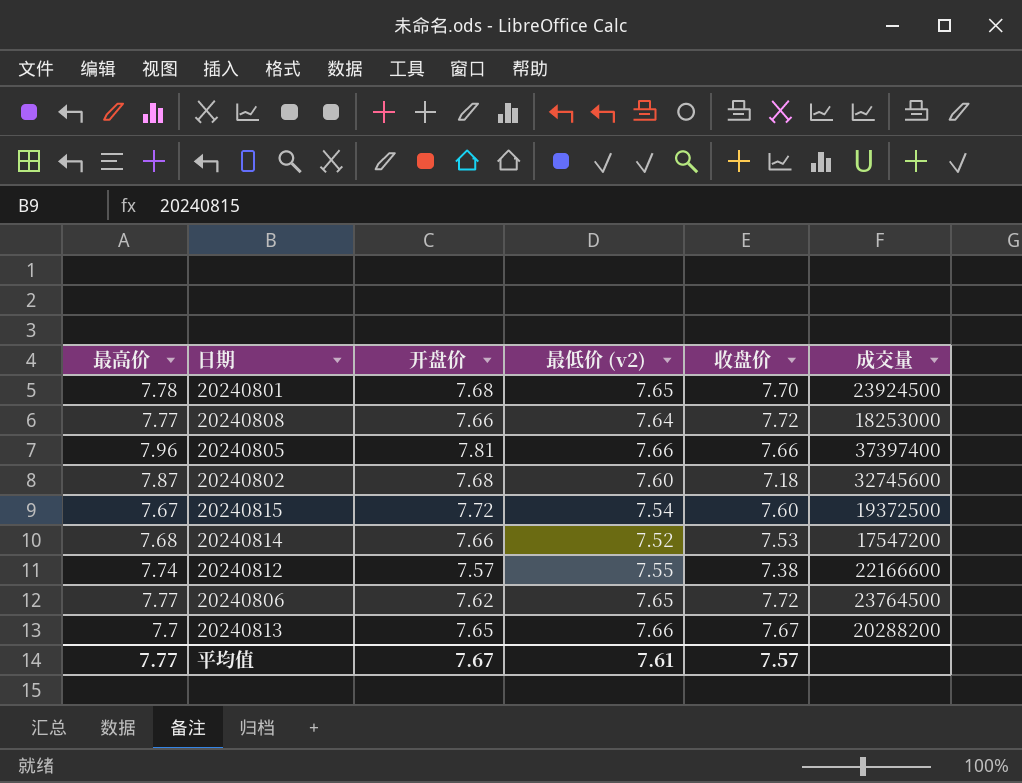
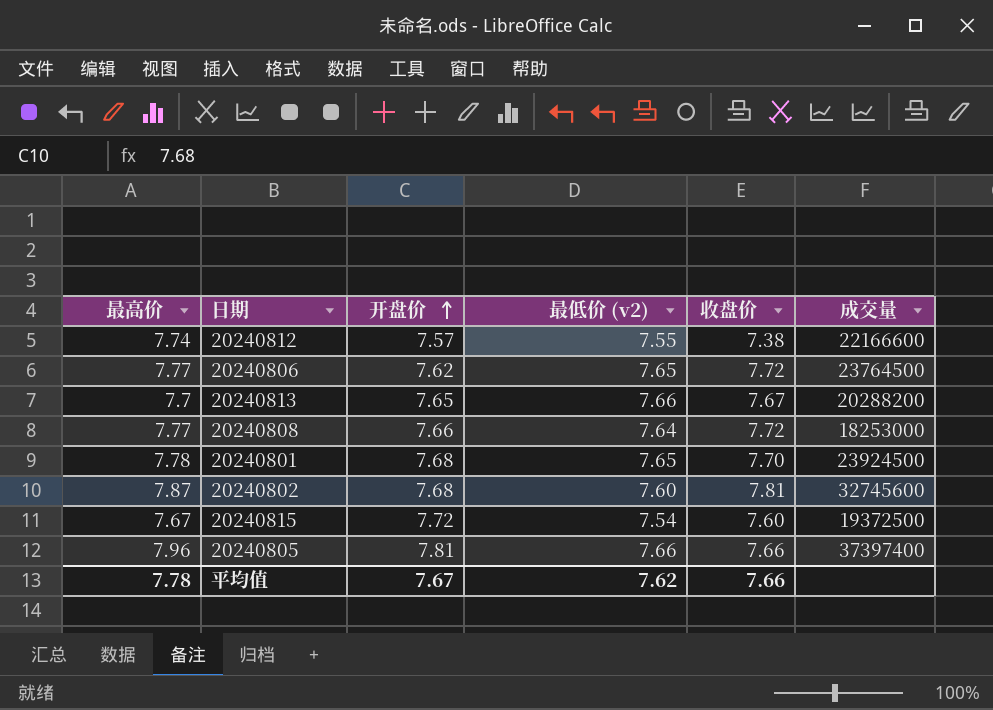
row order: none -> 开盘价 ascending
row 20240814: 7.68 | 7.66 | 7.52 | 7.53 | 17547200 -> none
20240802 | 收盘价: 7.18 -> 7.81
平均值 | 最高价: 7.77 -> 7.78
平均值 | 最低价 (v2): 7.61 -> 7.62
平均值 | 收盘价: 7.57 -> 7.66

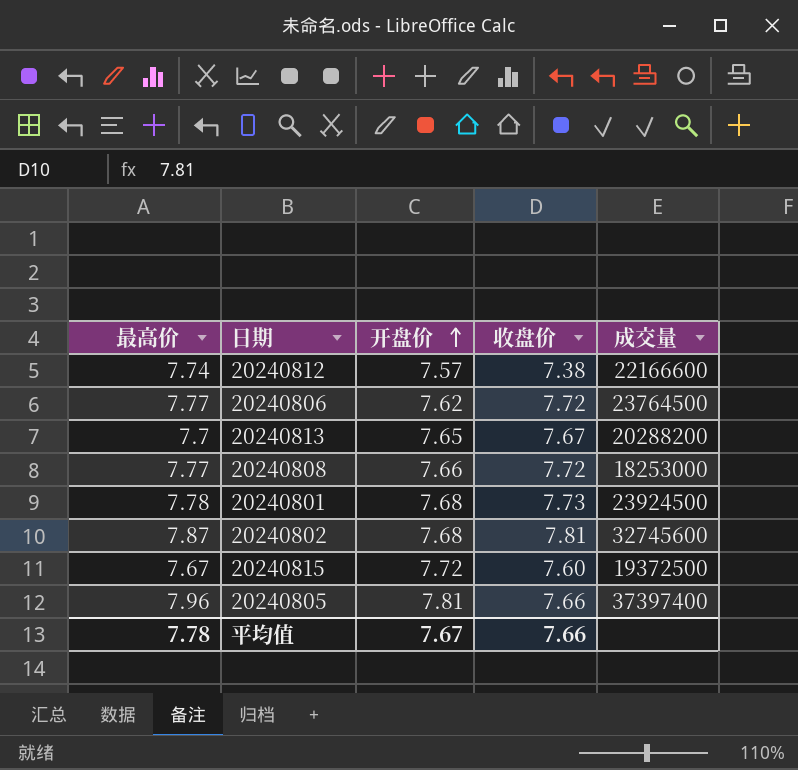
column 最低价 (v2) | position: 4 -> none
20240801 | 收盘价: 7.70 -> 7.73

